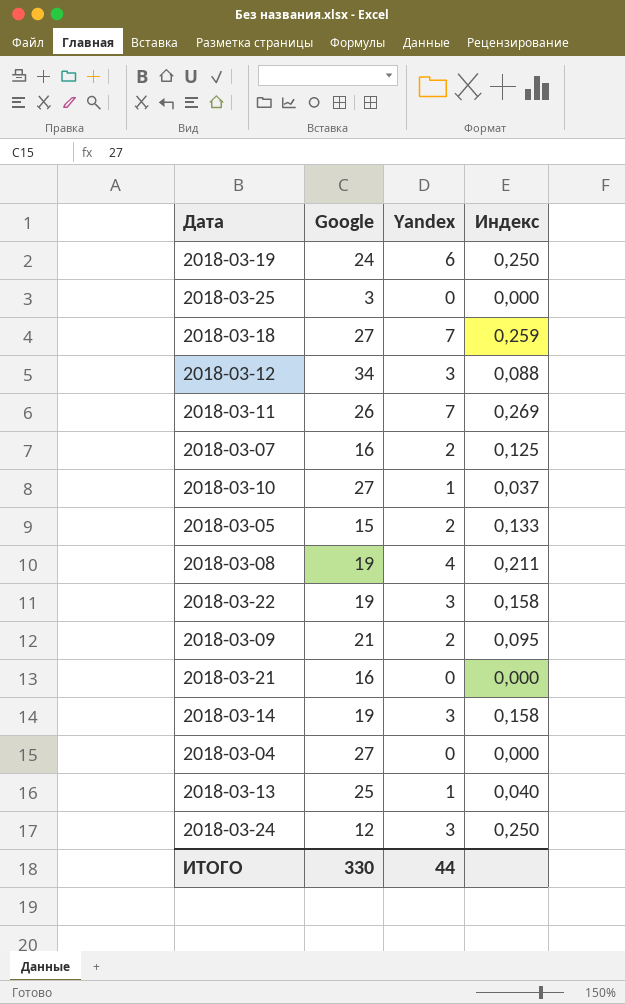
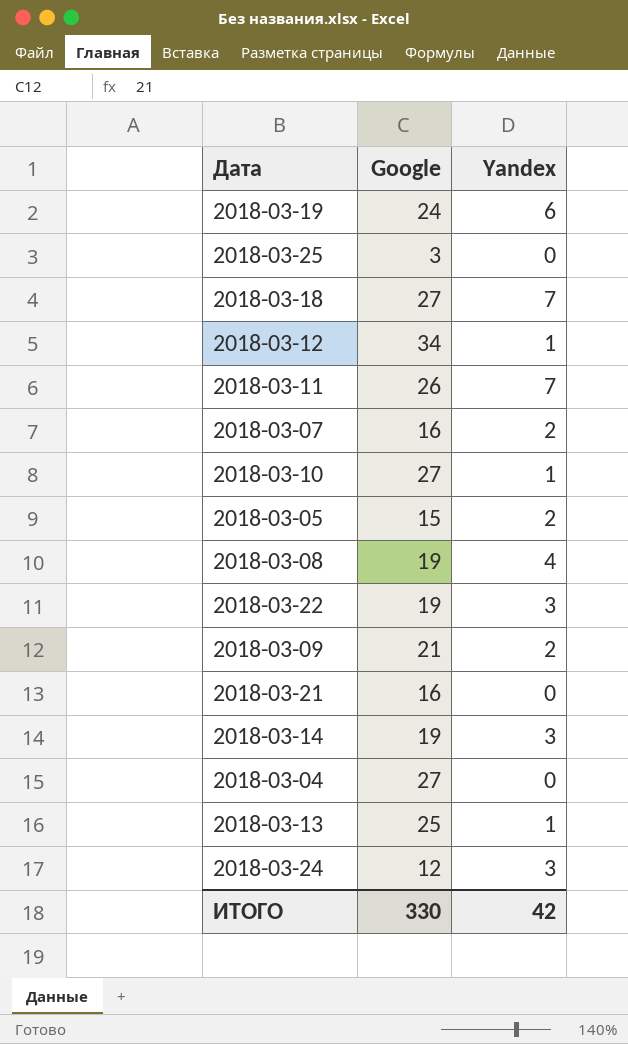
column Индекс | formula: [Yandex] / [Google] -> none
2018-03-12 | Yandex: 3 -> 1
ИТОГО | Yandex: 44 -> 42

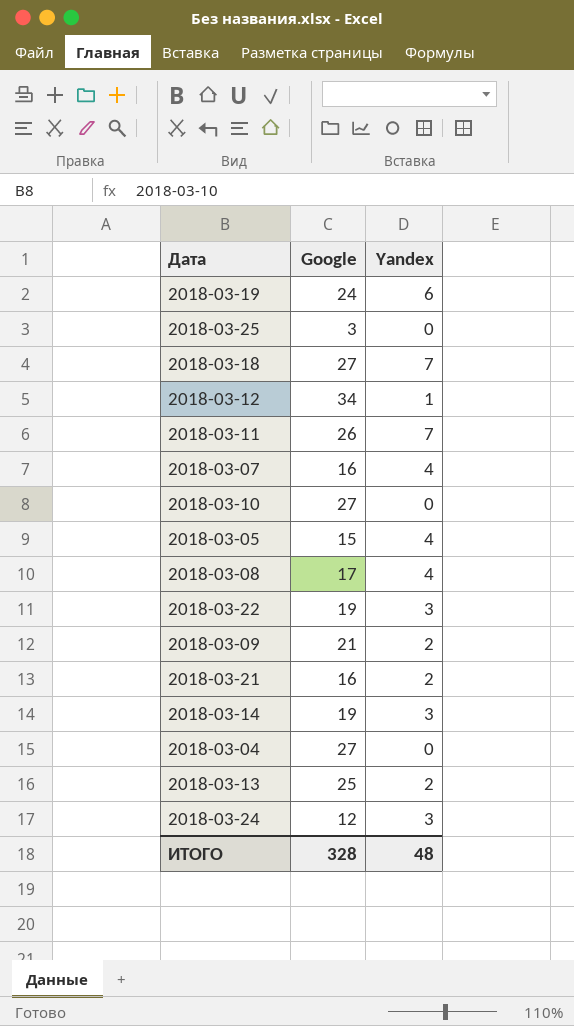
2018-03-07 | Yandex: 2 -> 4
2018-03-10 | Yandex: 1 -> 0
2018-03-05 | Yandex: 2 -> 4
2018-03-08 | Google: 19 -> 17
2018-03-21 | Yandex: 0 -> 2
2018-03-13 | Yandex: 1 -> 2
ИТОГО | Google: 330 -> 328
ИТОГО | Yandex: 42 -> 48

